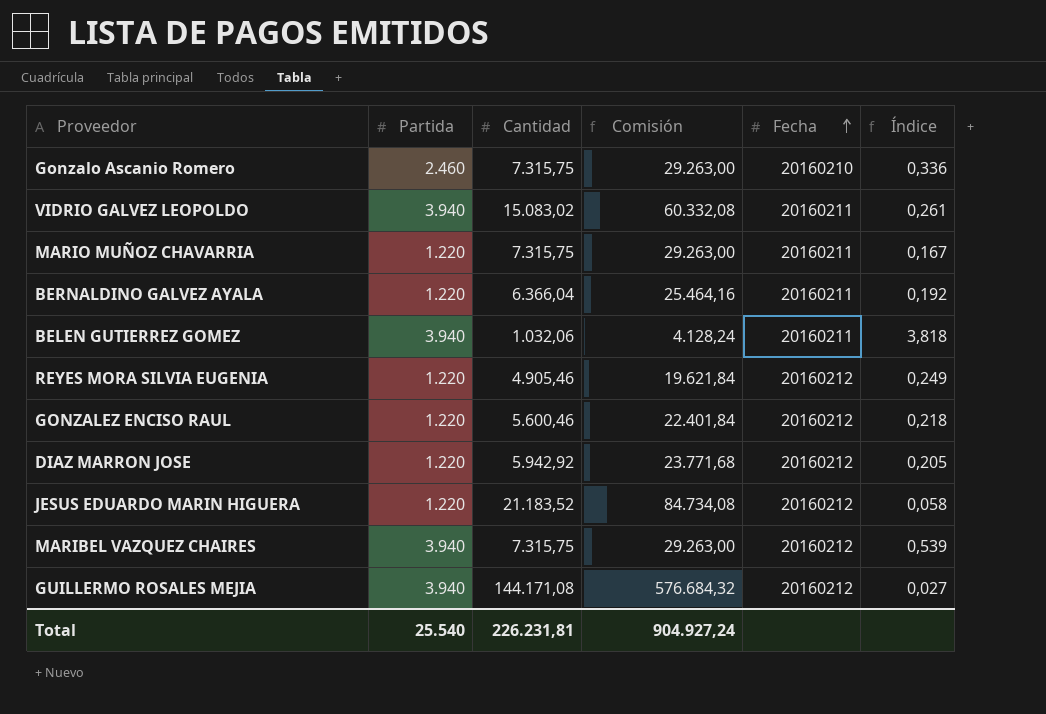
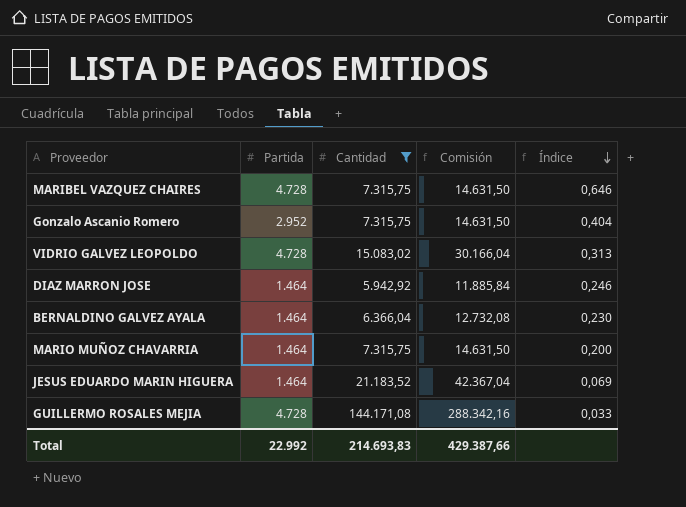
filter: none -> Cantidad >= 5.942,92
row order: Fecha ascending -> Índice descending
column Fecha | position: 5 -> none
column Comisión | formula: [Cantidad] * 4 -> [Cantidad] * 2
MARIBEL VAZQUEZ CHAIRES | Partida: 3.940 -> 4.728
MARIBEL VAZQUEZ CHAIRES | Índice: 0,539 -> 0,646
Gonzalo Ascanio Romero | Partida: 2.460 -> 2.952
Gonzalo Ascanio Romero | Índice: 0,336 -> 0,404
VIDRIO GALVEZ LEOPOLDO | Partida: 3.940 -> 4.728
VIDRIO GALVEZ LEOPOLDO | Índice: 0,261 -> 0,313
DIAZ MARRON JOSE | Partida: 1.220 -> 1.464
DIAZ MARRON JOSE | Índice: 0,205 -> 0,246
BERNALDINO GALVEZ AYALA | Partida: 1.220 -> 1.464
BERNALDINO GALVEZ AYALA | Índice: 0,192 -> 0,230
MARIO MUÑOZ CHAVARRIA | Partida: 1.220 -> 1.464
MARIO MUÑOZ CHAVARRIA | Índice: 0,167 -> 0,200
JESUS EDUARDO MARIN HIGUERA | Partida: 1.220 -> 1.464
JESUS EDUARDO MARIN HIGUERA | Índice: 0,058 -> 0,069
GUILLERMO ROSALES MEJIA | Partida: 3.940 -> 4.728
GUILLERMO ROSALES MEJIA | Índice: 0,027 -> 0,033
Total | Partida: 25.540 -> 22.992
Total | Cantidad: 226.231,81 -> 214.693,83
Total | Comisión: 904.927,24 -> 429.387,66

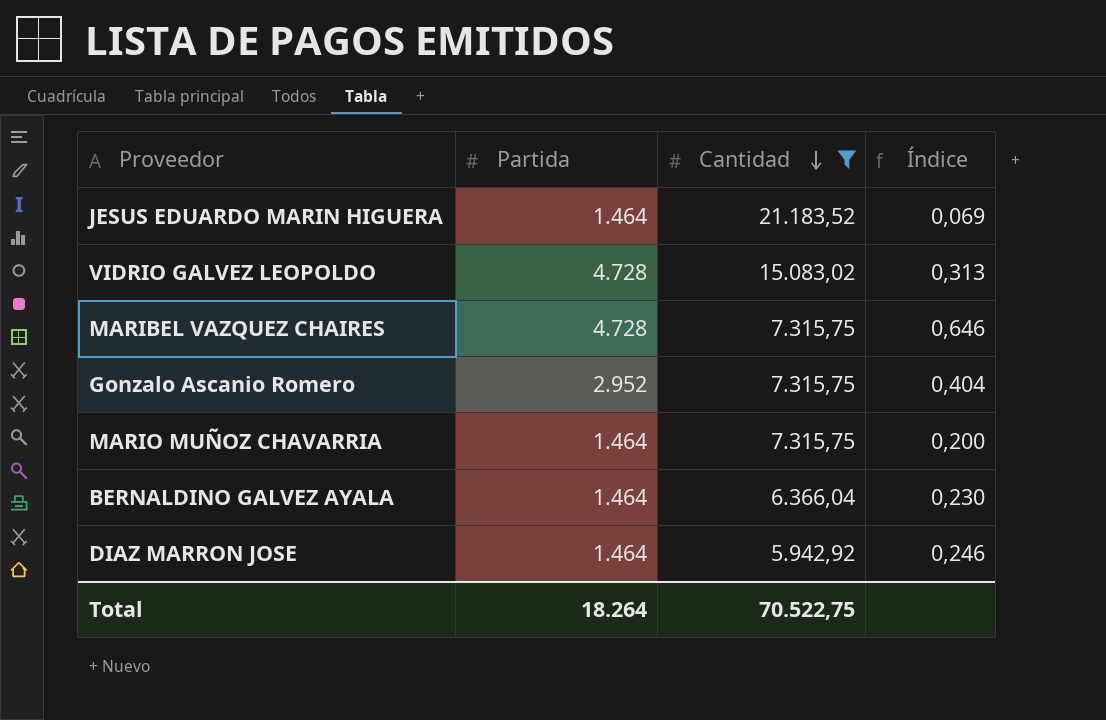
row order: Índice descending -> Cantidad descending
column Comisión | formula: [Cantidad] * 2 -> none
row GUILLERMO ROSALES MEJIA: 4.728 | 144.171,08 | 288.342,16 | 0,033 -> none
Total | Partida: 22.992 -> 18.264
Total | Cantidad: 214.693,83 -> 70.522,75

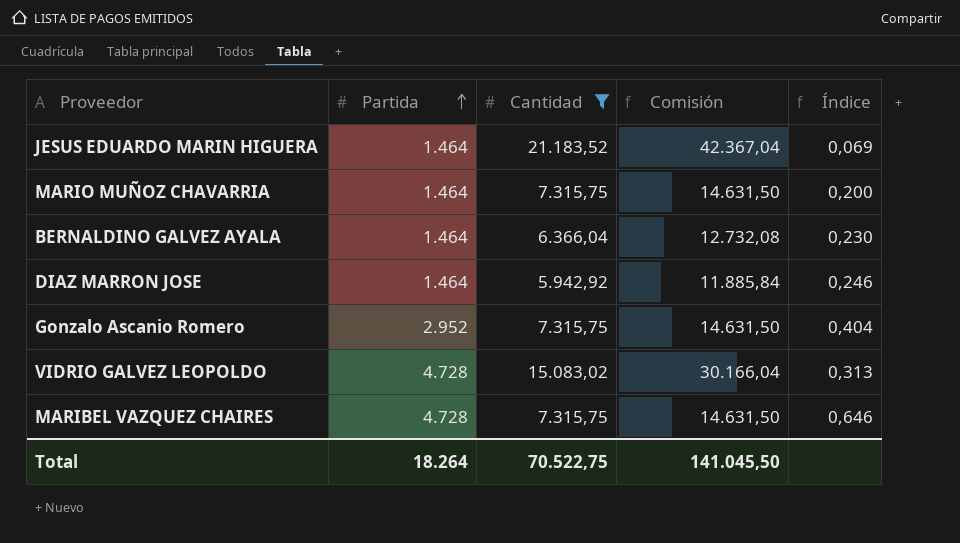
row order: Cantidad descending -> Partida ascending
column Comisión | formula: none -> [Cantidad] * 2

